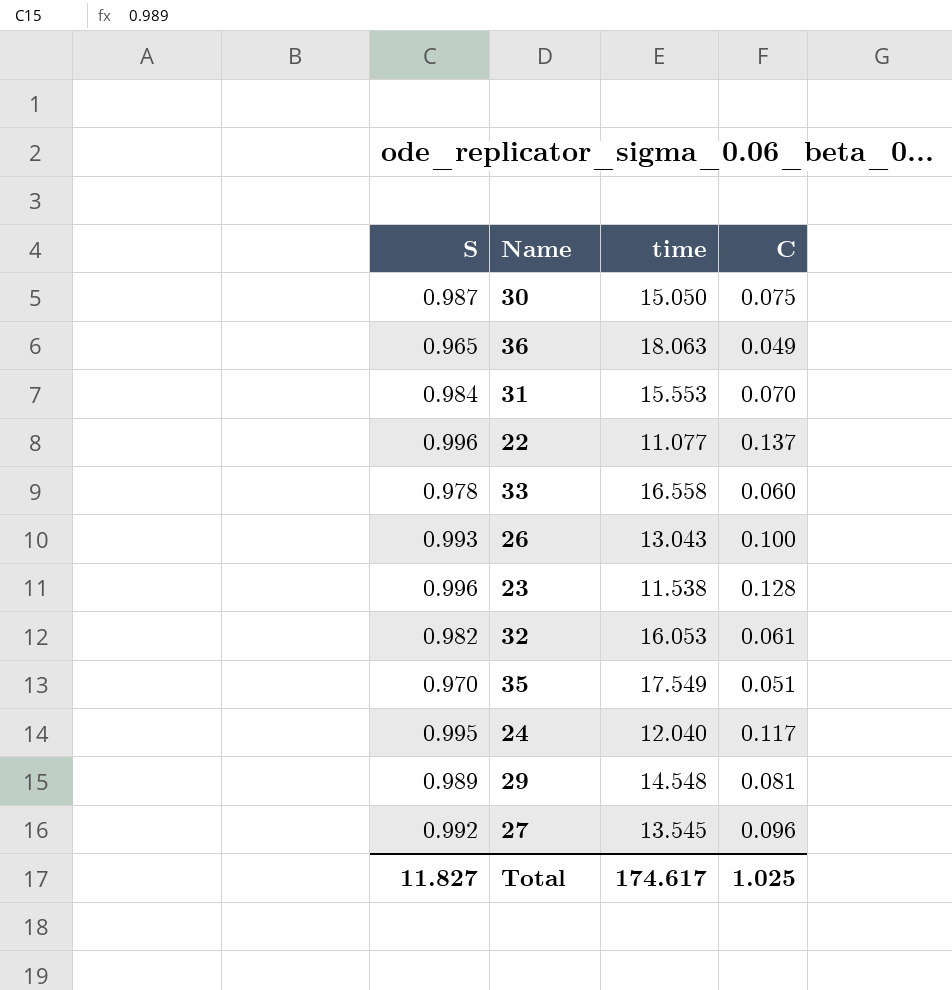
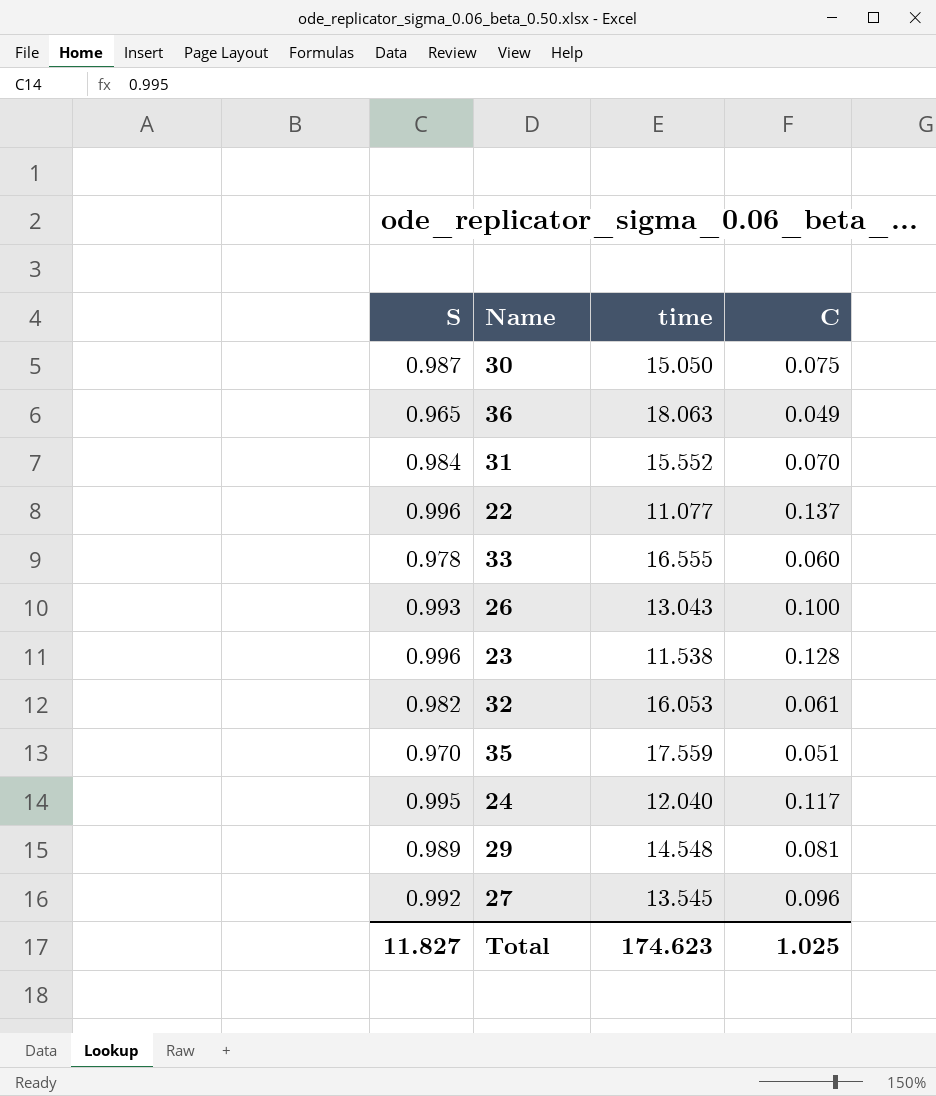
31 | time: 15.553 -> 15.552
33 | time: 16.558 -> 16.555
35 | time: 17.549 -> 17.559
Total | time: 174.617 -> 174.623

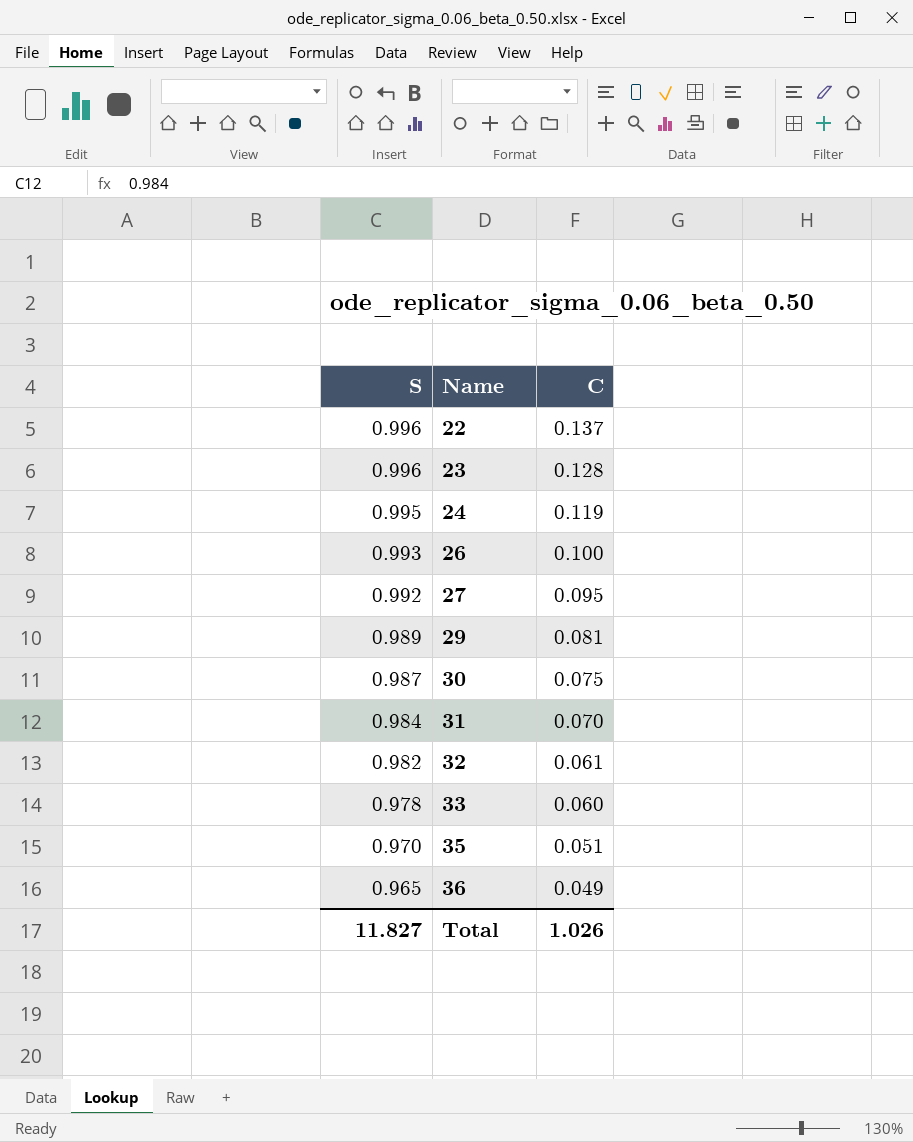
row order: none -> S descending
column time | position: 3 -> none
24 | C: 0.117 -> 0.119
27 | C: 0.096 -> 0.095
Total | C: 1.025 -> 1.026

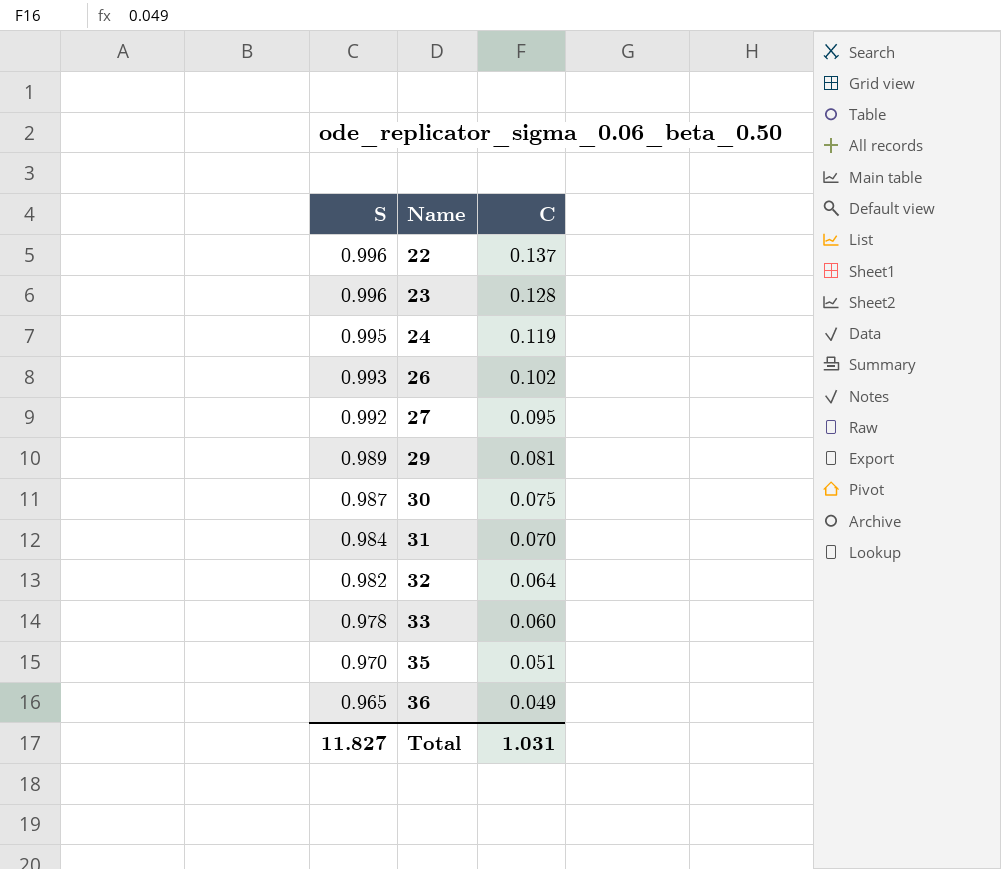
26 | C: 0.100 -> 0.102
32 | C: 0.061 -> 0.064
Total | C: 1.026 -> 1.031

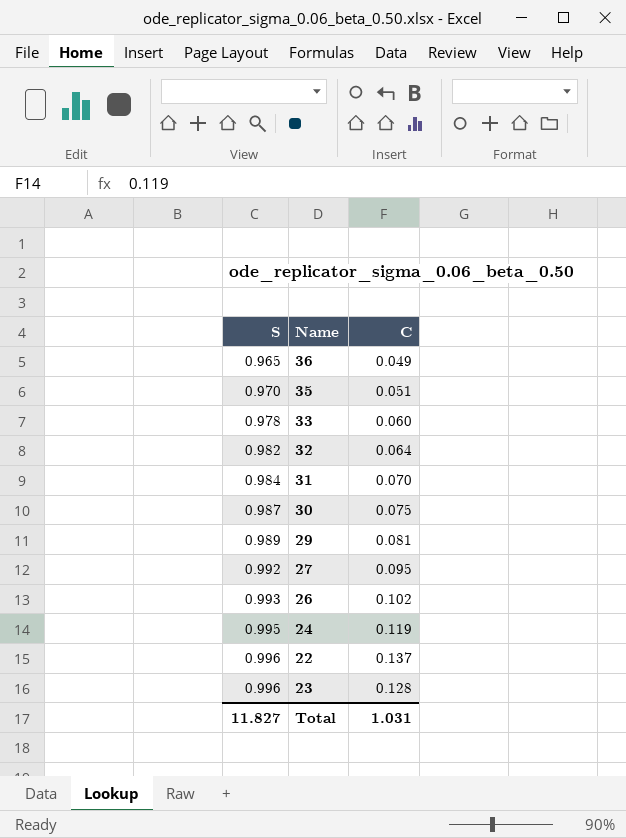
row order: S descending -> S ascending

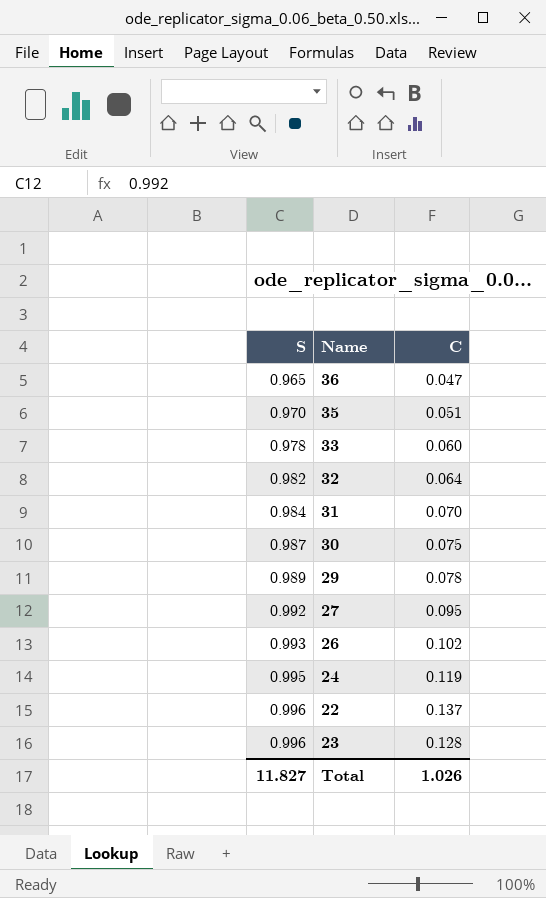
36 | C: 0.049 -> 0.047
29 | C: 0.081 -> 0.078
Total | C: 1.031 -> 1.026

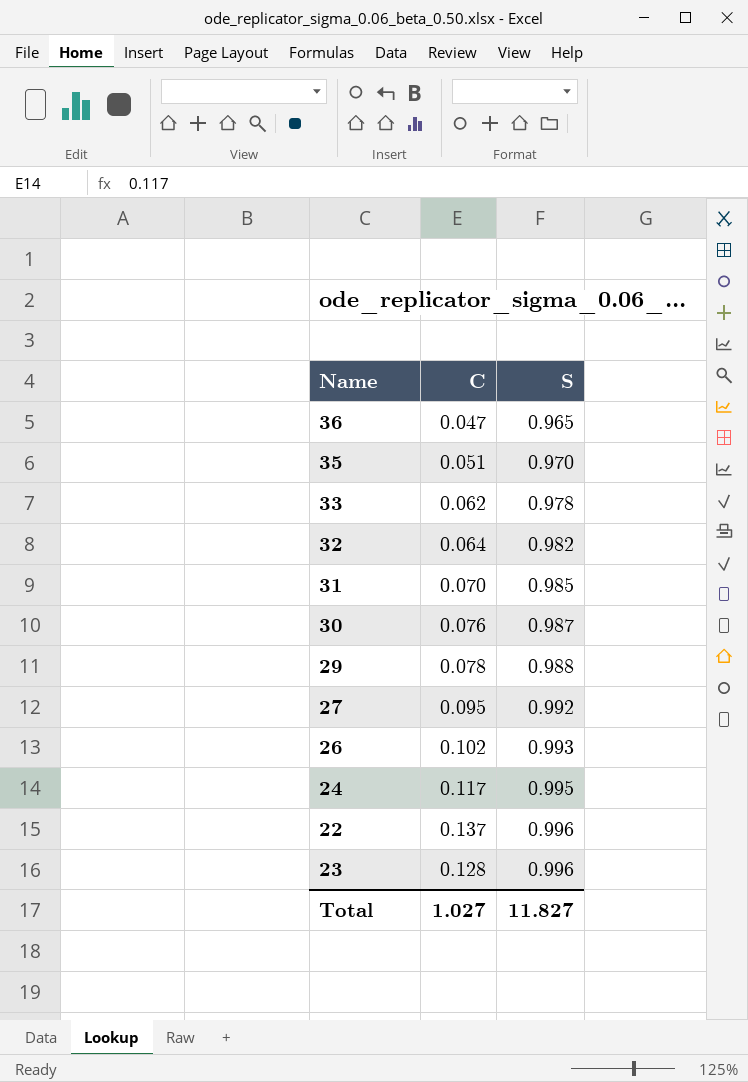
column S | position: 1 -> 3
33 | C: 0.060 -> 0.062
31 | S: 0.984 -> 0.985
30 | C: 0.075 -> 0.076
29 | S: 0.989 -> 0.988
24 | C: 0.119 -> 0.117
Total | C: 1.026 -> 1.027

